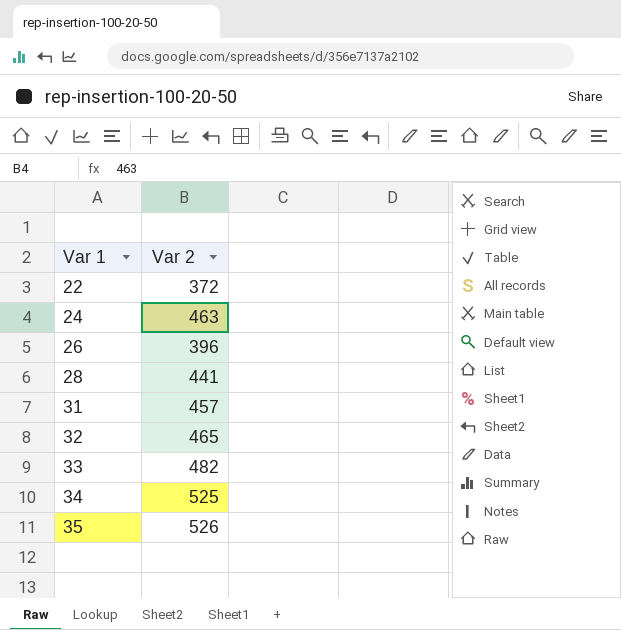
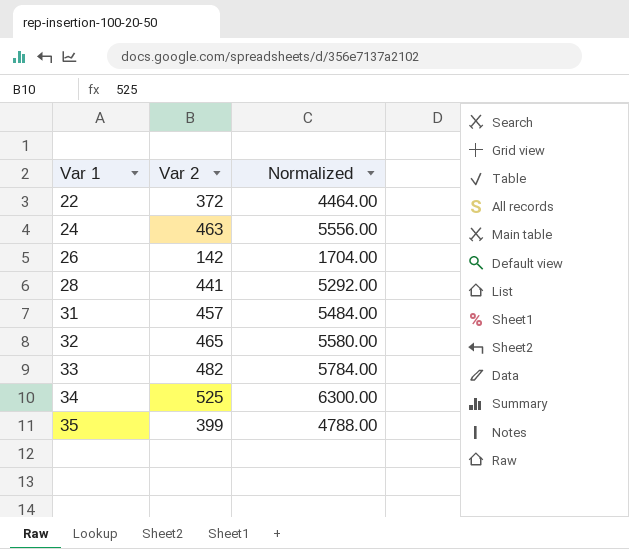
column Normalized | formula: none -> [Var 2] * 12
26 | Var 2: 396 -> 142
35 | Var 2: 526 -> 399

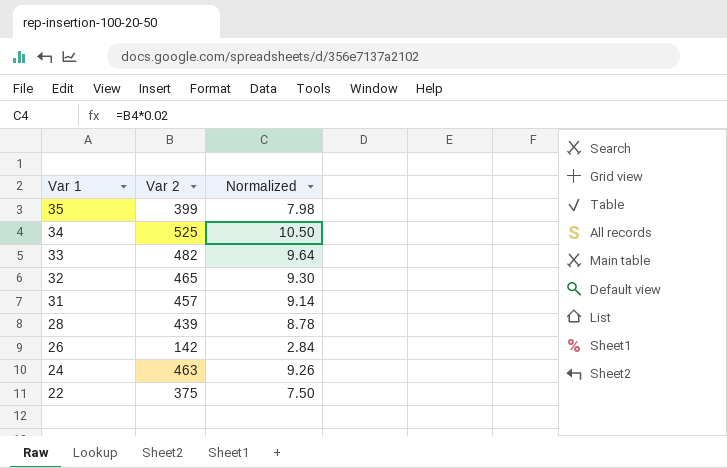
row order: Var 1 ascending -> Var 1 descending
column Normalized | formula: [Var 2] * 12 -> [Var 2] * 0.02
28 | Var 2: 441 -> 439
22 | Var 2: 372 -> 375

